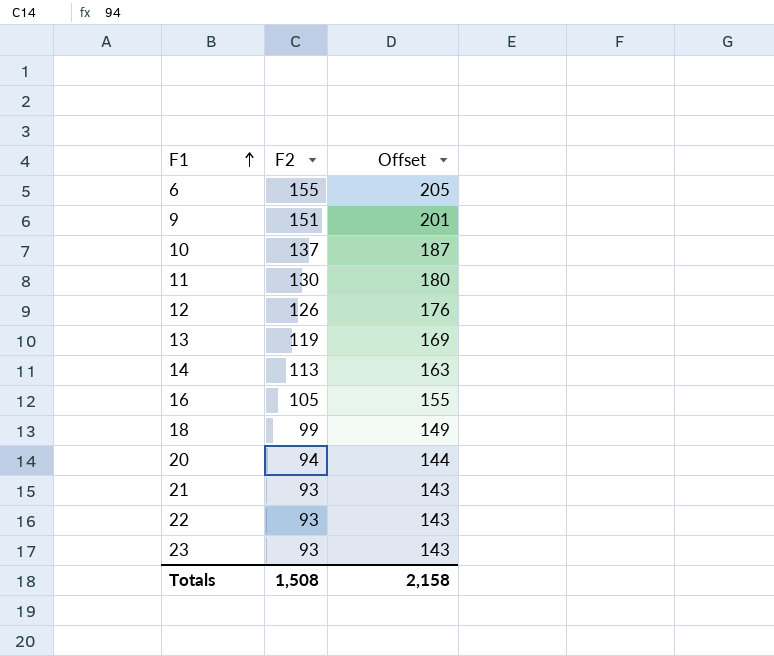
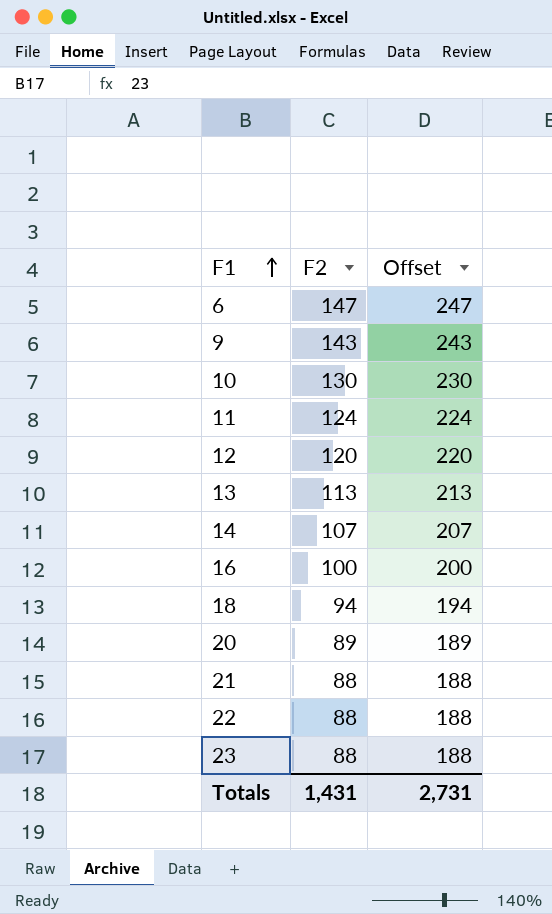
column Offset | formula: [F2] + 50 -> [F2] + 100
6 | F2: 155 -> 147
9 | F2: 151 -> 143
10 | F2: 137 -> 130
11 | F2: 130 -> 124
12 | F2: 126 -> 120
13 | F2: 119 -> 113
14 | F2: 113 -> 107
16 | F2: 105 -> 100
18 | F2: 99 -> 94
20 | F2: 94 -> 89
21 | F2: 93 -> 88
22 | F2: 93 -> 88
23 | F2: 93 -> 88
Totals | F2: 1,508 -> 1,431
Totals | Offset: 2,158 -> 2,731

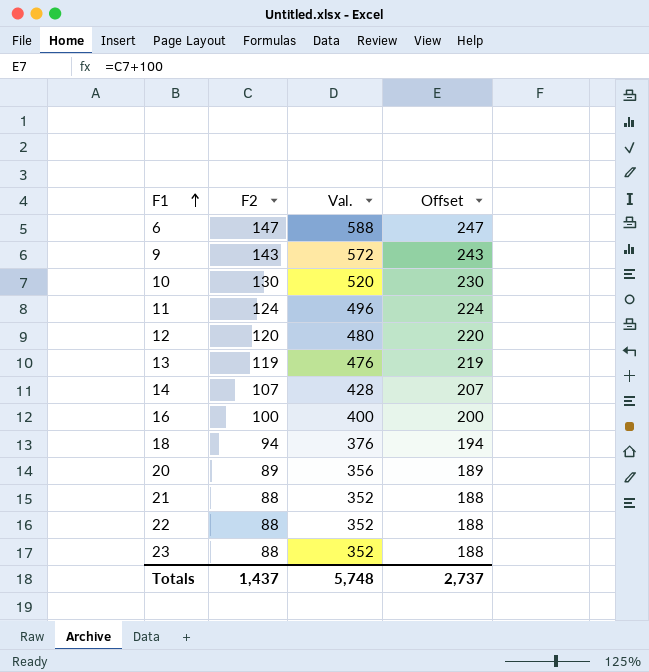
column Val. | formula: none -> [F2] * 4
13 | F2: 113 -> 119
13 | Offset: 213 -> 219
Totals | F2: 1,431 -> 1,437
Totals | Offset: 2,731 -> 2,737

